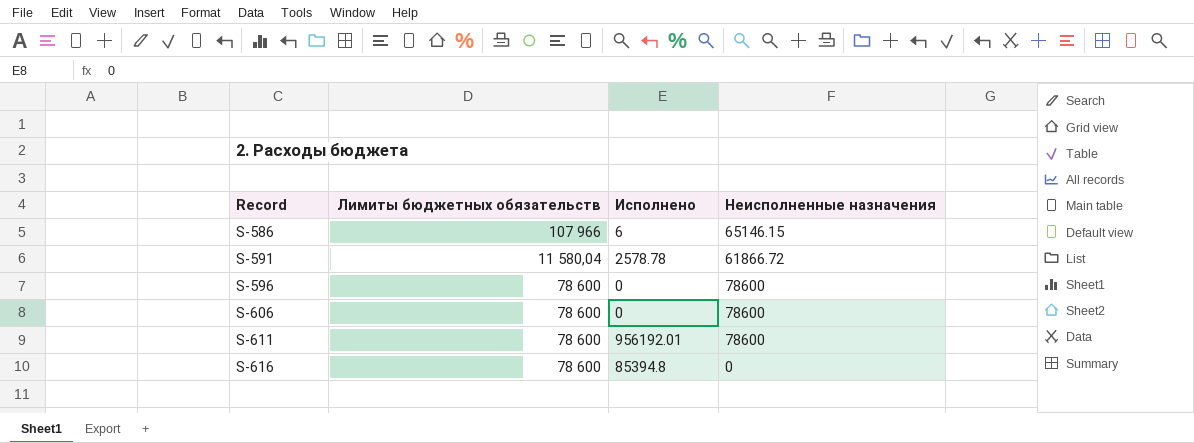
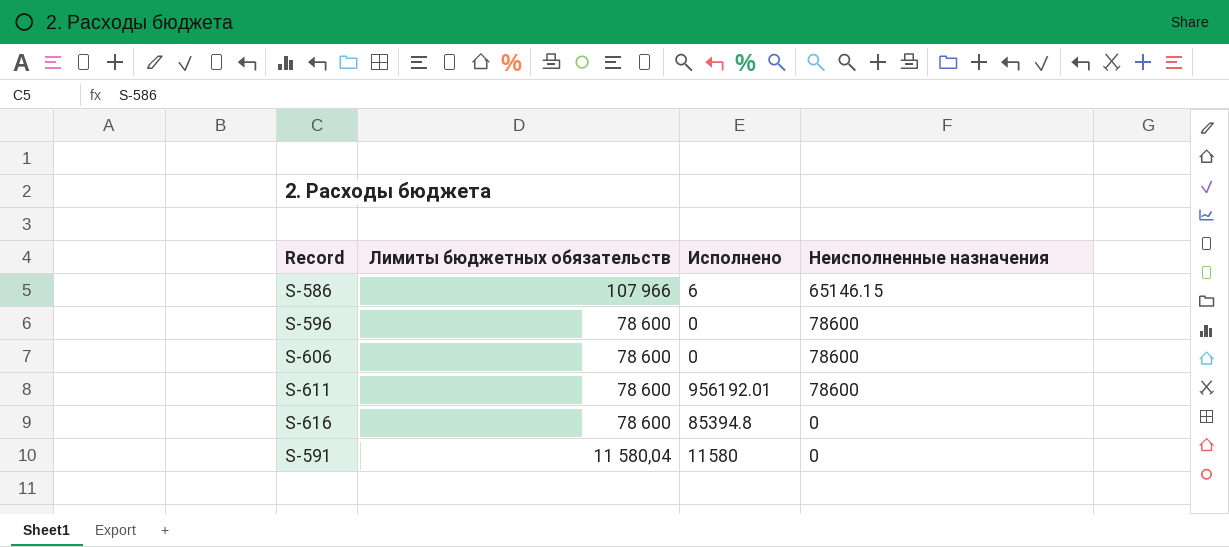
row order: Record ascending -> Лимиты бюджетных обязательств descending
S-591 | Исполнено: 2578.78 -> 11580
S-591 | Неисполненные назначения: 61866.72 -> 0

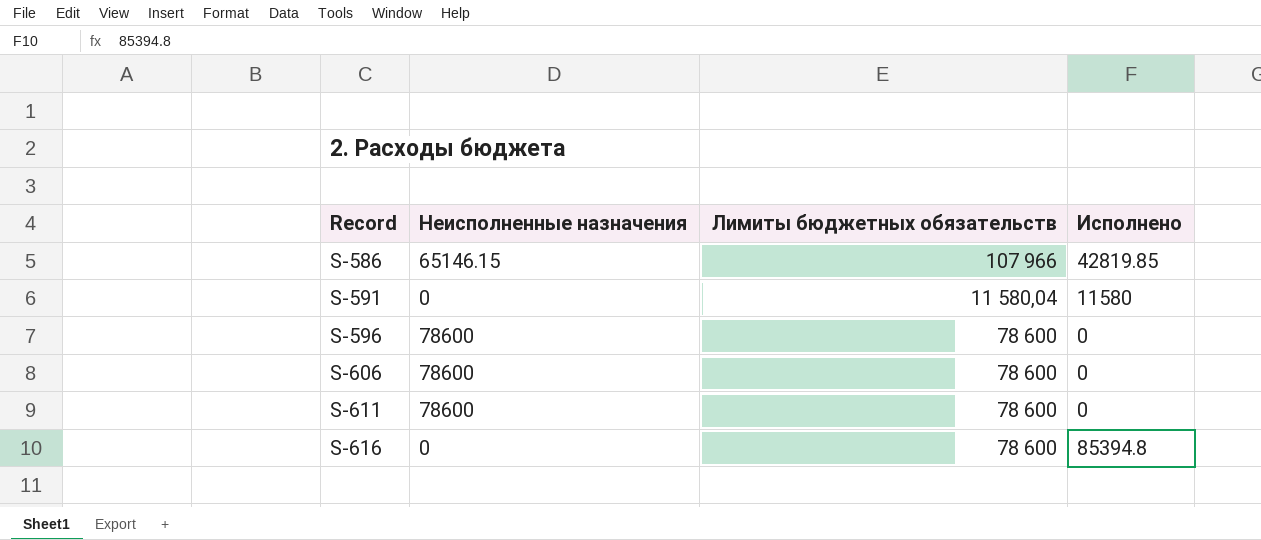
row order: Лимиты бюджетных обязательств descending -> Record ascending
column Неисполненные назначения | position: 4 -> 2
S-586 | Исполнено: 6 -> 42819.85
S-611 | Исполнено: 956192.01 -> 0

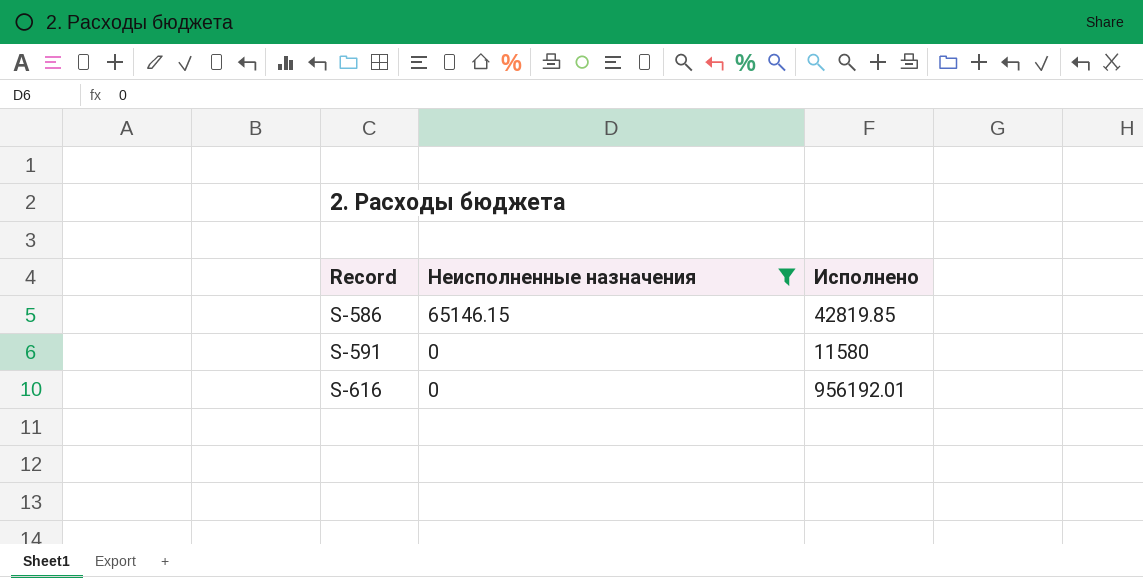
filter: none -> Неисполненные назначения != 78600
column Лимиты бюджетных обязательств | position: 3 -> none
S-616 | Исполнено: 85394.8 -> 956192.01

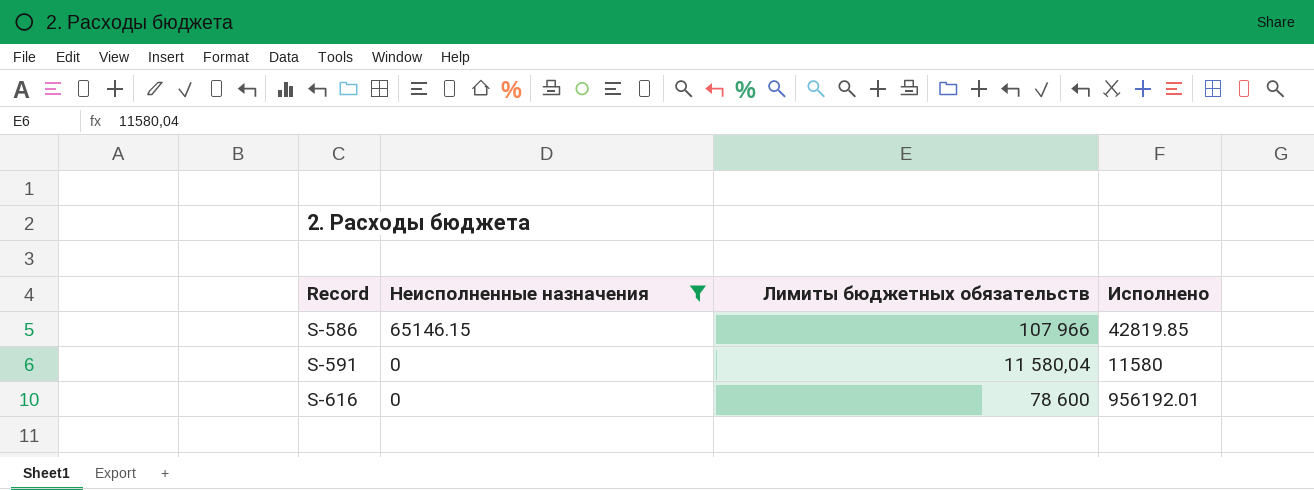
column Лимиты бюджетных обязательств | position: none -> 3

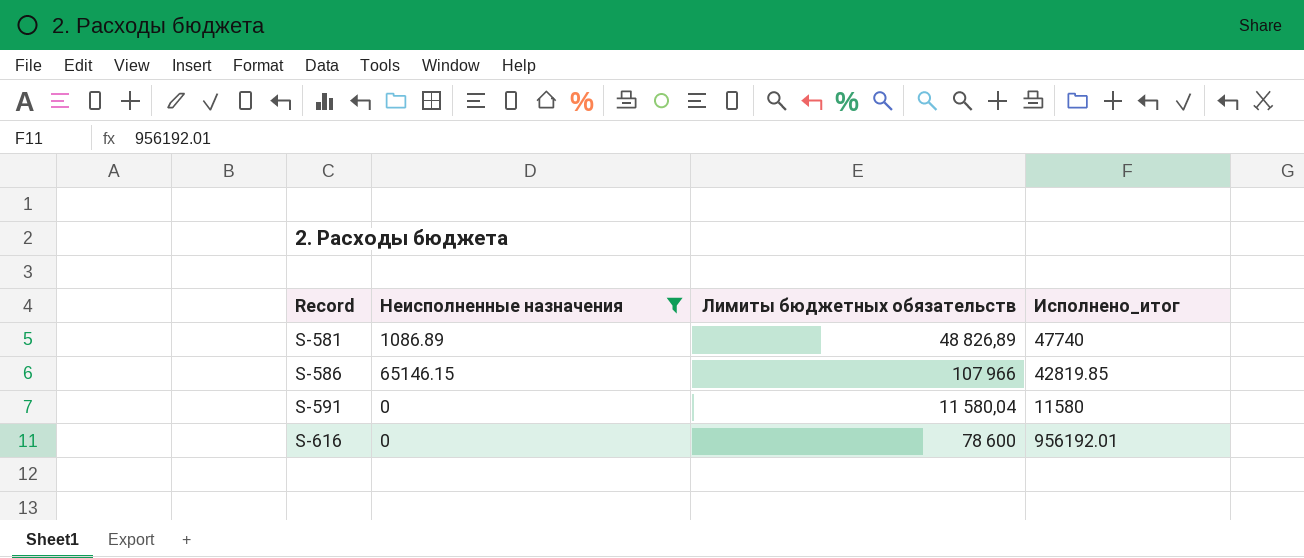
column name: Исполнено -> Исполнено_итог
row S-581: none -> 1086.89 | 48 826,89 | 47740

